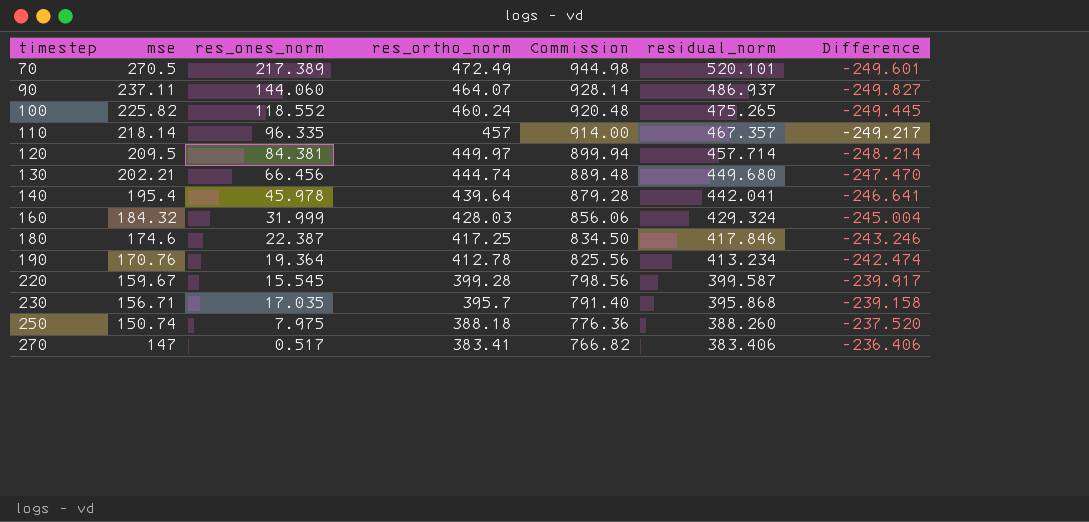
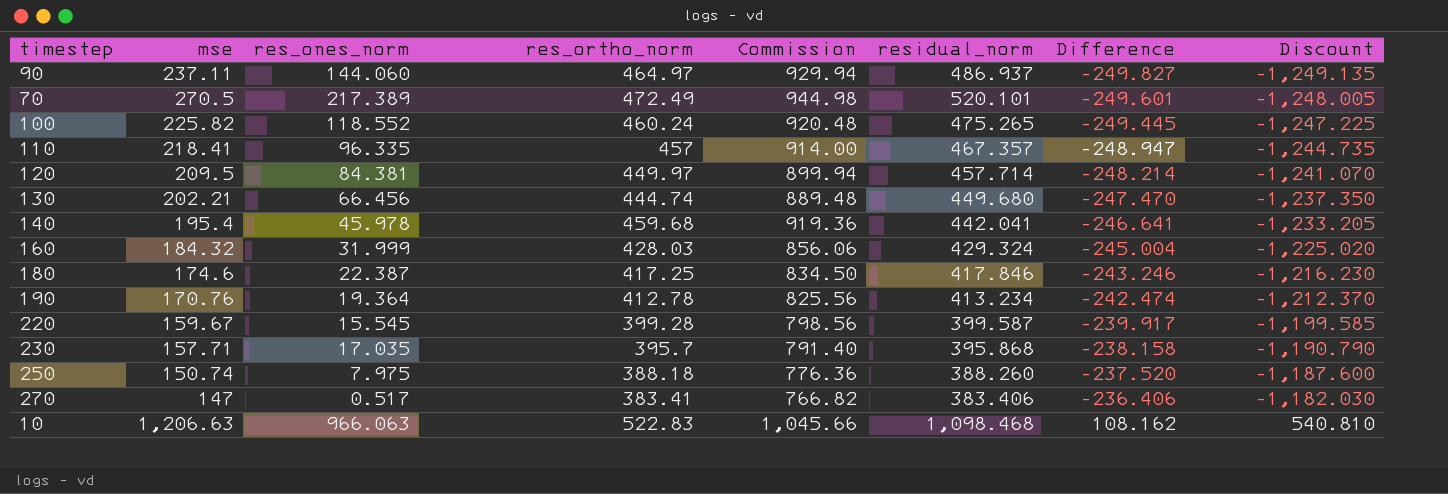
row order: timestep ascending -> Difference ascending
column Discount | formula: none -> [Difference] * 5
90 | res_ortho_norm: 464.07 -> 464.97
90 | Commission: 928.14 -> 929.94
110 | mse: 218.14 -> 218.41
110 | Difference: -249.217 -> -248.947
140 | res_ortho_norm: 439.64 -> 459.68
140 | Commission: 879.28 -> 919.36
230 | mse: 156.71 -> 157.71
230 | Difference: -239.158 -> -238.158
row 10: none -> 1,206.63 | 966.063 | 522.83 | 1,045.66 | 1,098.468 | 108.162 | 540.810

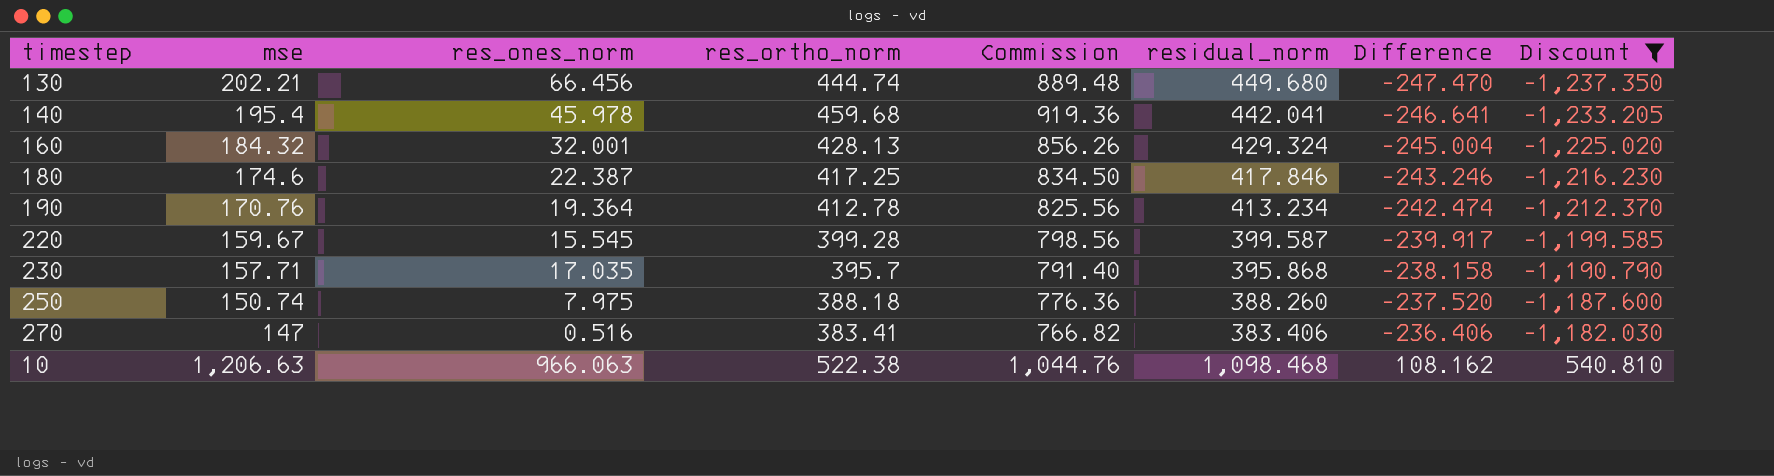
filter: none -> Discount >= -1,237.350
160 | res_ones_norm: 31.999 -> 32.001
160 | res_ortho_norm: 428.03 -> 428.13
160 | Commission: 856.06 -> 856.26
270 | res_ones_norm: 0.517 -> 0.516
10 | res_ortho_norm: 522.83 -> 522.38
10 | Commission: 1,045.66 -> 1,044.76

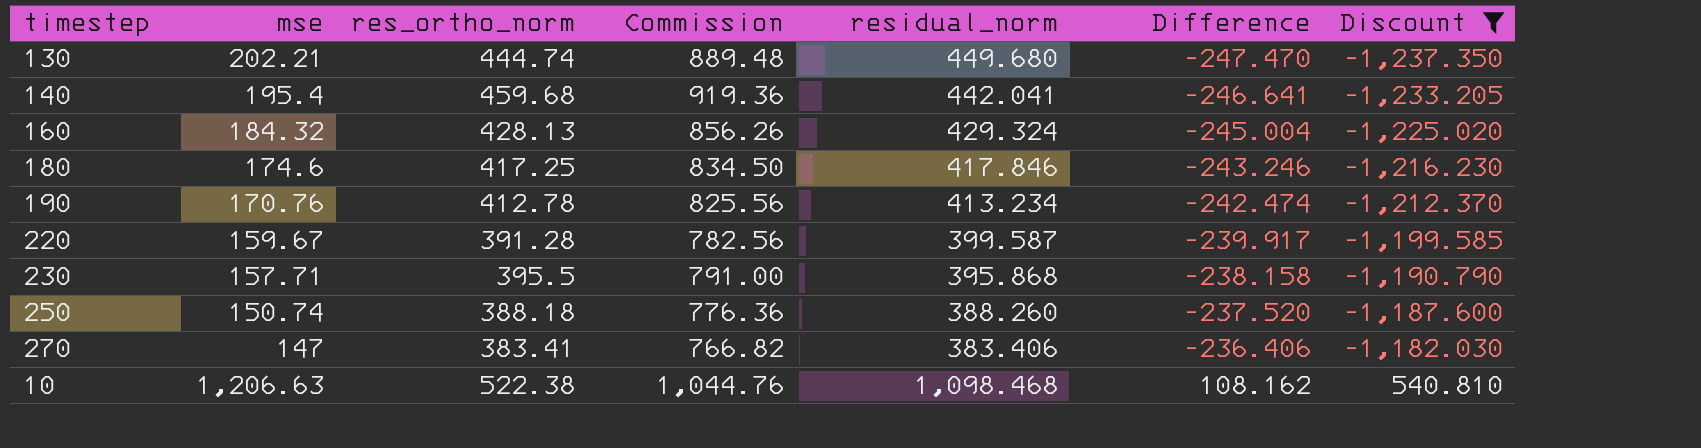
column res_ones_norm | position: 3 -> none
220 | res_ortho_norm: 399.28 -> 391.28
220 | Commission: 798.56 -> 782.56
230 | res_ortho_norm: 395.7 -> 395.5
230 | Commission: 791.40 -> 791.00

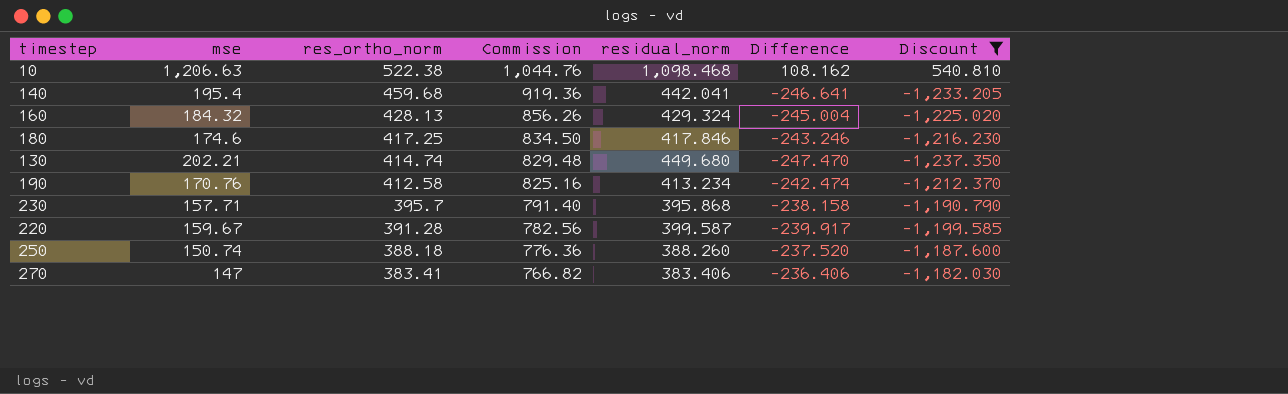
row order: Difference ascending -> res_ortho_norm descending
130 | res_ortho_norm: 444.74 -> 414.74
130 | Commission: 889.48 -> 829.48
190 | res_ortho_norm: 412.78 -> 412.58
190 | Commission: 825.56 -> 825.16
230 | res_ortho_norm: 395.5 -> 395.7
230 | Commission: 791.00 -> 791.40

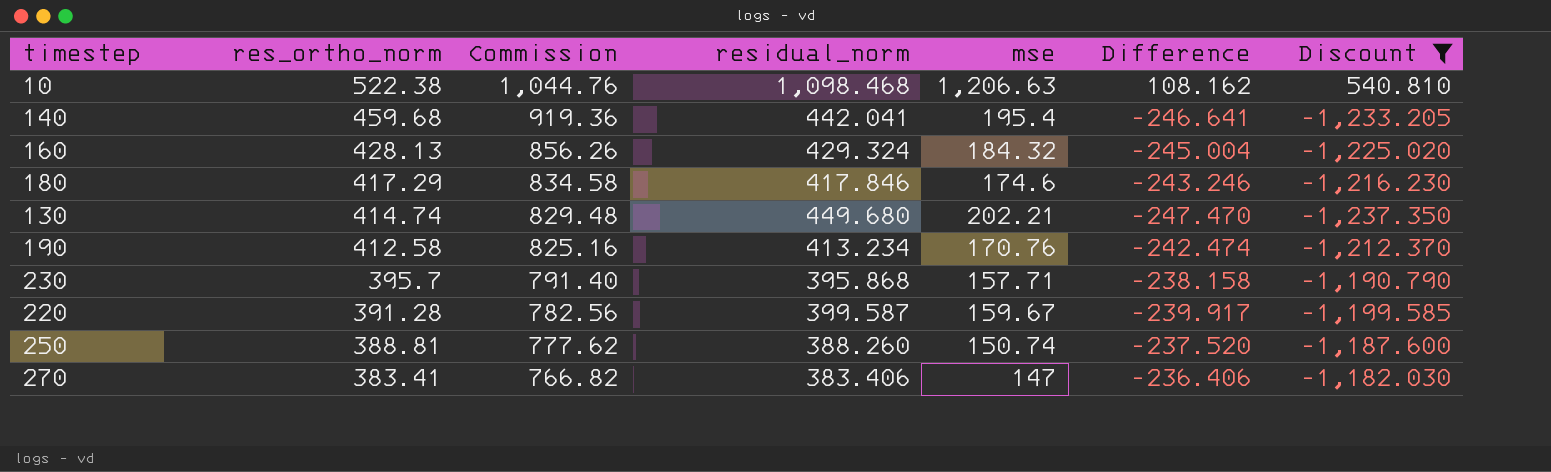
column mse | position: 2 -> 5
180 | res_ortho_norm: 417.25 -> 417.29
180 | Commission: 834.50 -> 834.58
250 | res_ortho_norm: 388.18 -> 388.81
250 | Commission: 776.36 -> 777.62

